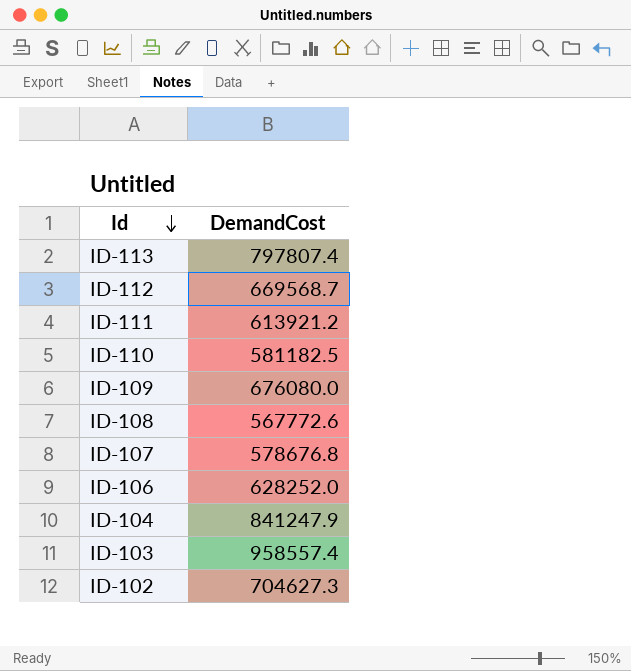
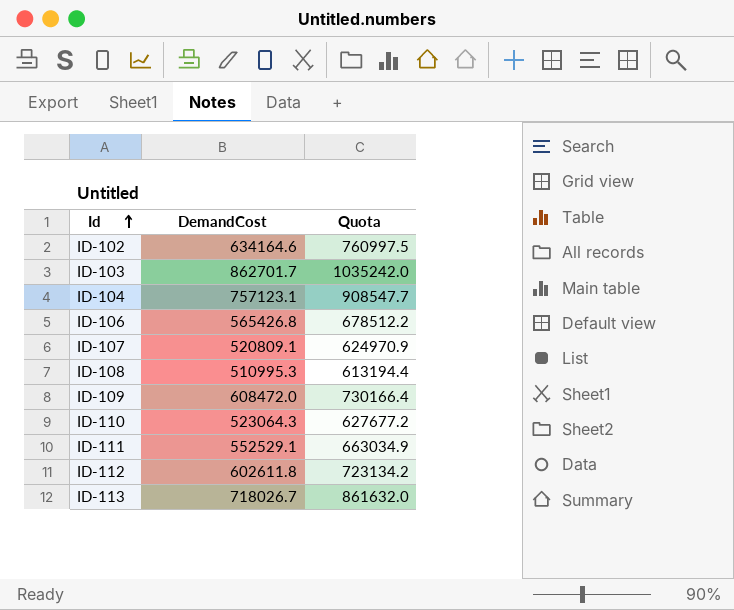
row order: Id descending -> Id ascending
column Quota | formula: none -> [DemandCost] * 1.2
ID-102 | DemandCost: 704627.3 -> 634164.6
ID-103 | DemandCost: 958557.4 -> 862701.7
ID-104 | DemandCost: 841247.9 -> 757123.1
ID-106 | DemandCost: 628252.0 -> 565426.8
ID-107 | DemandCost: 578676.8 -> 520809.1
ID-108 | DemandCost: 567772.6 -> 510995.3
ID-109 | DemandCost: 676080.0 -> 608472.0
ID-110 | DemandCost: 581182.5 -> 523064.3
ID-111 | DemandCost: 613921.2 -> 552529.1
ID-112 | DemandCost: 669568.7 -> 602611.8
ID-113 | DemandCost: 797807.4 -> 718026.7

